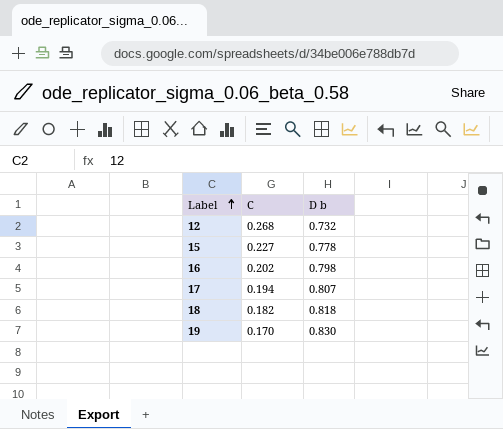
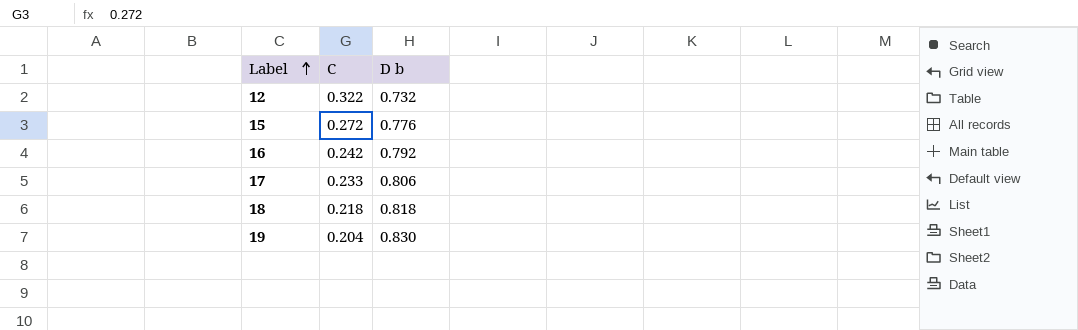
12 | C: 0.268 -> 0.322
15 | C: 0.227 -> 0.272
15 | D b: 0.778 -> 0.776
16 | C: 0.202 -> 0.242
16 | D b: 0.798 -> 0.792
17 | C: 0.194 -> 0.233
17 | D b: 0.807 -> 0.806
18 | C: 0.182 -> 0.218
19 | C: 0.170 -> 0.204

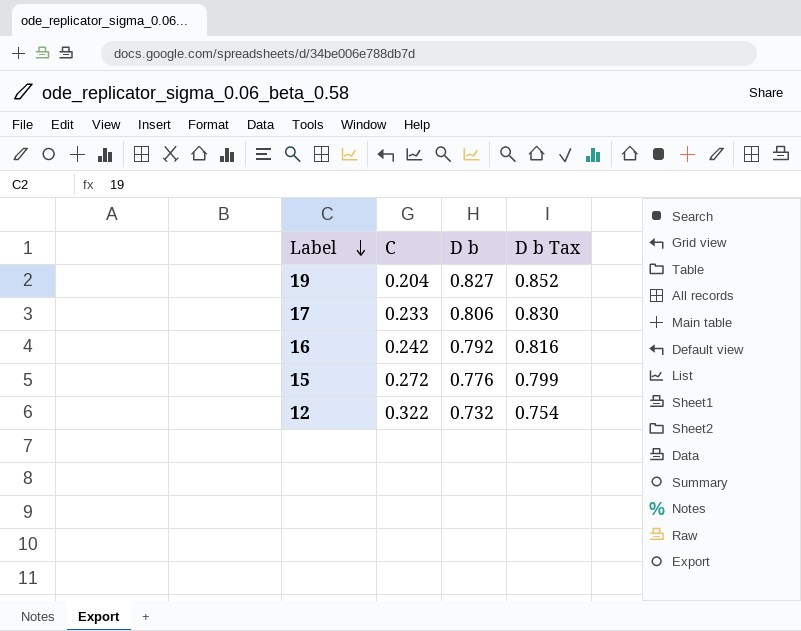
row order: Label ascending -> Label descending
column D b Tax | formula: none -> [D b] * 1.03
row 18: 0.218 | 0.818 -> none
19 | D b: 0.830 -> 0.827

